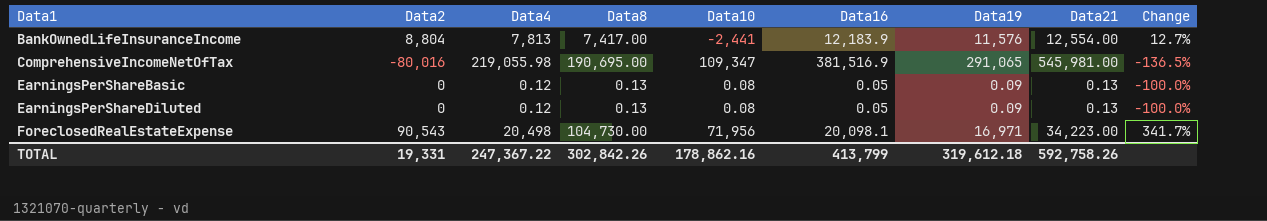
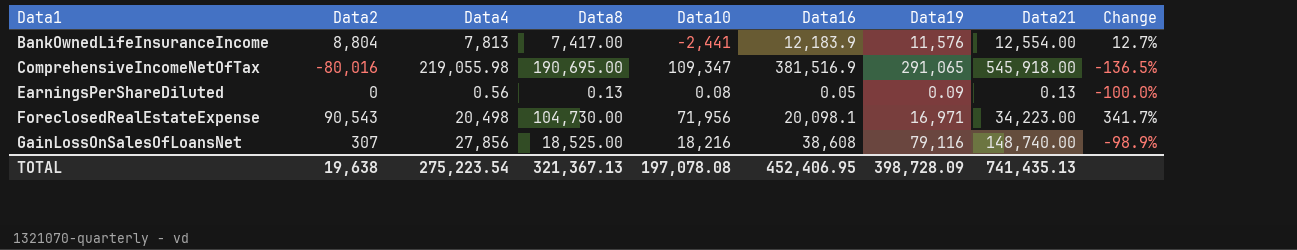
row EarningsPerShareBasic: 0 | 0.12 | 0.13 | 0.08 | 0.05 | 0.09 | 0.13 | -100.0% -> none
ComprehensiveIncomeNetOfTax | Data21: 545,981.00 -> 545,918.00
EarningsPerShareDiluted | Data4: 0.12 -> 0.56
row GainLossOnSalesOfLoansNet: none -> 307 | 27,856 | 18,525.00 | 18,216 | 38,608 | 79,116 | 148,740.00 | -98.9%
TOTAL | Data2: 19,331 -> 19,638
TOTAL | Data4: 247,367.22 -> 275,223.54
TOTAL | Data8: 302,842.26 -> 321,367.13
TOTAL | Data10: 178,862.16 -> 197,078.08
TOTAL | Data16: 413,799 -> 452,406.95
TOTAL | Data19: 319,612.18 -> 398,728.09
TOTAL | Data21: 592,758.26 -> 741,435.13

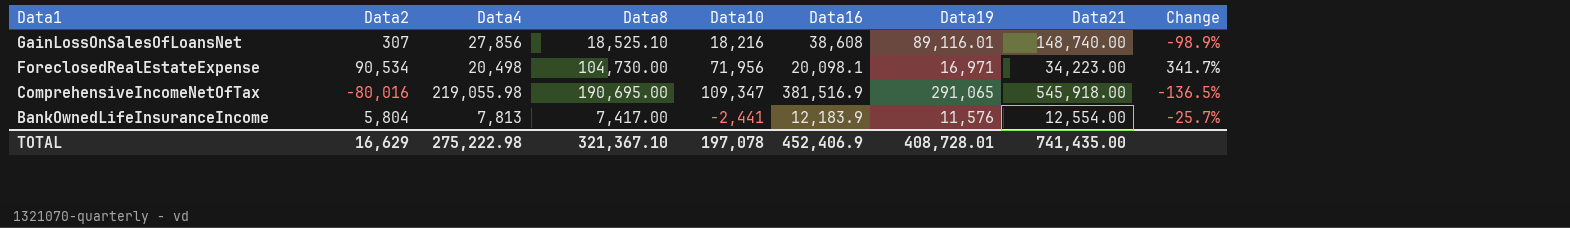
row order: Data1 ascending -> Data1 descending
row EarningsPerShareDiluted: 0 | 0.56 | 0.13 | 0.08 | 0.05 | 0.09 | 0.13 | -100.0% -> none
GainLossOnSalesOfLoansNet | Data8: 18,525.00 -> 18,525.10
GainLossOnSalesOfLoansNet | Data19: 79,116 -> 89,116.01
ForeclosedRealEstateExpense | Data2: 90,543 -> 90,534
BankOwnedLifeInsuranceIncome | Data2: 8,804 -> 5,804
BankOwnedLifeInsuranceIncome | Change: 12.7% -> -25.7%
TOTAL | Data2: 19,638 -> 16,629
TOTAL | Data4: 275,223.54 -> 275,222.98
TOTAL | Data8: 321,367.13 -> 321,367.10
TOTAL | Data10: 197,078.08 -> 197,078
TOTAL | Data16: 452,406.95 -> 452,406.9
TOTAL | Data19: 398,728.09 -> 408,728.01
TOTAL | Data21: 741,435.13 -> 741,435.00

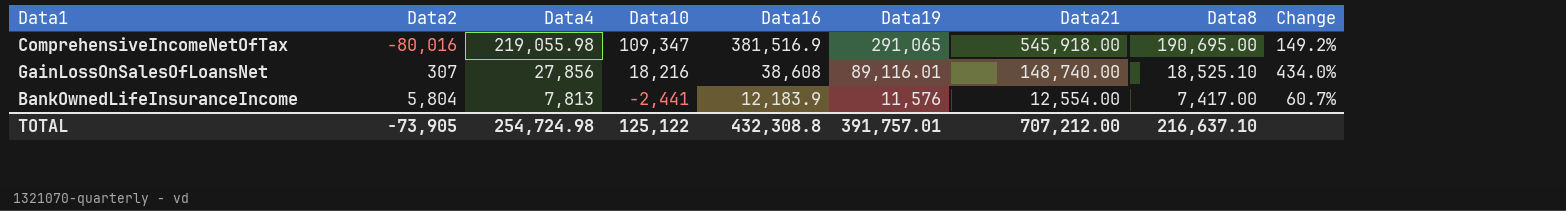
row order: Data1 descending -> Data2 ascending
column Data8 | position: 4 -> 8
column Change | formula: ([Data2] - [Data4]) / [Data4] -> ([Data21] - [Data4]) / [Data4]
row ForeclosedRealEstateExpense: 90,534 | 20,498 | 104,730.00 | 71,956 | 20,098.1 | 16,971 | 34,223.00 | 341.7% -> none
TOTAL | Data2: 16,629 -> -73,905
TOTAL | Data4: 275,222.98 -> 254,724.98
TOTAL | Data10: 197,078 -> 125,122
TOTAL | Data16: 452,406.9 -> 432,308.8
TOTAL | Data19: 408,728.01 -> 391,757.01
TOTAL | Data21: 741,435.00 -> 707,212.00
TOTAL | Data8: 321,367.10 -> 216,637.10

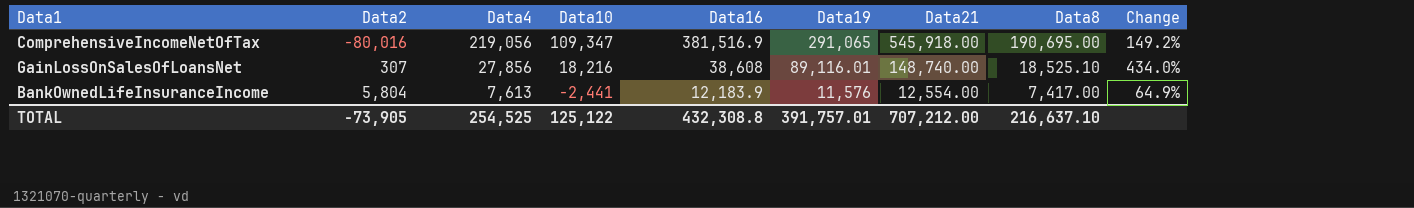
ComprehensiveIncomeNetOfTax | Data4: 219,055.98 -> 219,056
BankOwnedLifeInsuranceIncome | Data4: 7,813 -> 7,613
BankOwnedLifeInsuranceIncome | Change: 60.7% -> 64.9%
TOTAL | Data4: 254,724.98 -> 254,525

